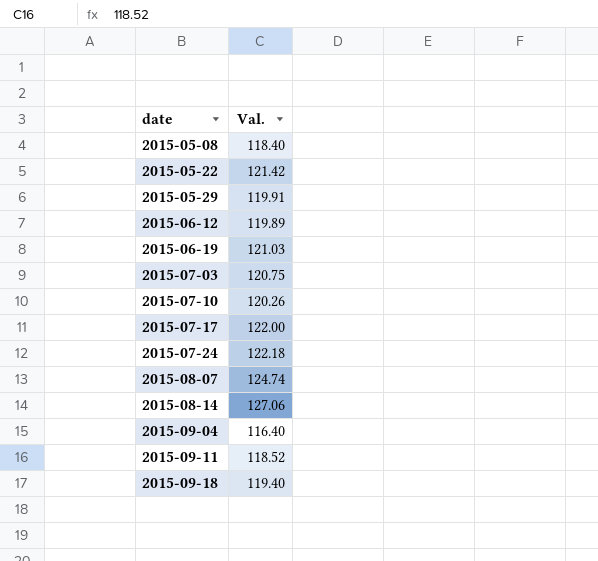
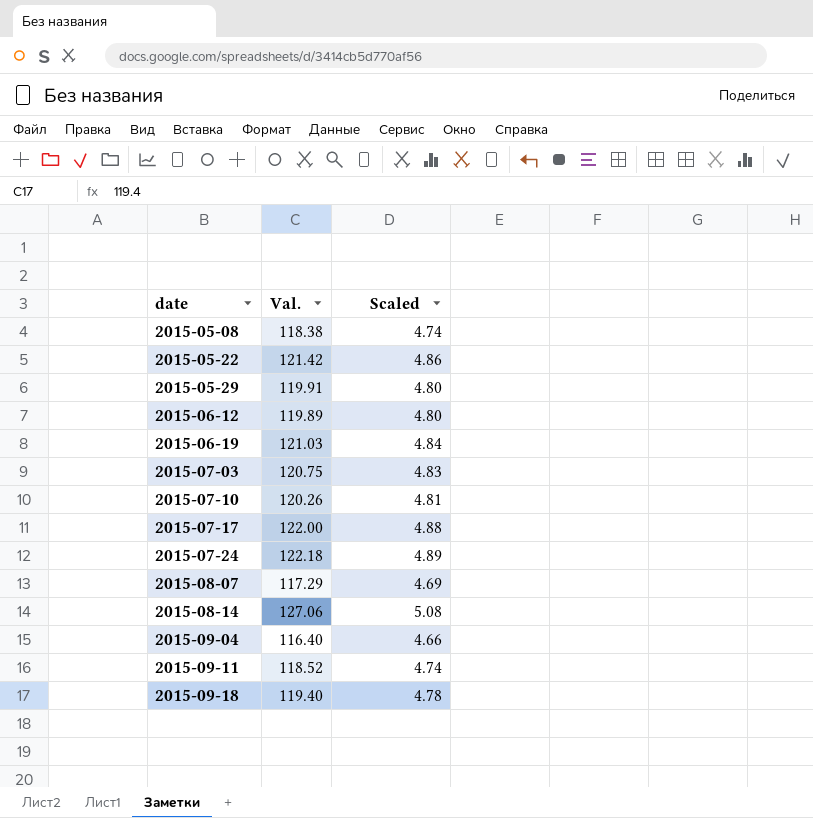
column Scaled | formula: none -> [Val.] * 0.04
2015-05-08 | Val.: 118.40 -> 118.38
2015-08-07 | Val.: 124.74 -> 117.29

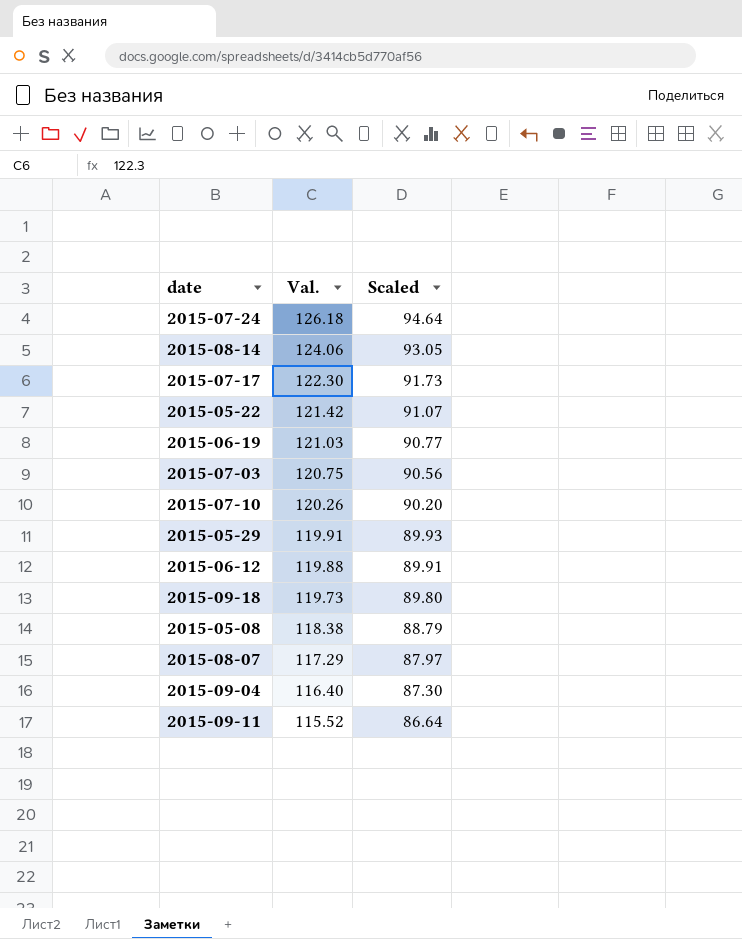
row order: date ascending -> Val. descending
column Scaled | formula: [Val.] * 0.04 -> [Val.] * 0.75
2015-07-24 | Val.: 122.18 -> 126.18
2015-08-14 | Val.: 127.06 -> 124.06
2015-07-17 | Val.: 122.00 -> 122.30
2015-06-12 | Val.: 119.89 -> 119.88
2015-09-18 | Val.: 119.40 -> 119.73
2015-09-11 | Val.: 118.52 -> 115.52

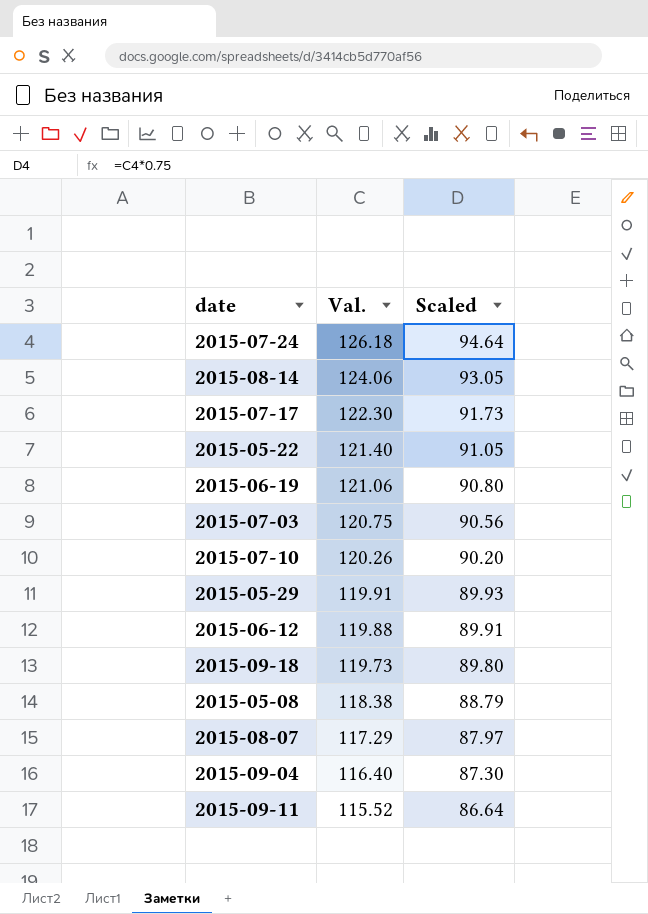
2015-05-22 | Val.: 121.42 -> 121.40
2015-05-22 | Scaled: 91.07 -> 91.05
2015-06-19 | Val.: 121.03 -> 121.06
2015-06-19 | Scaled: 90.77 -> 90.80

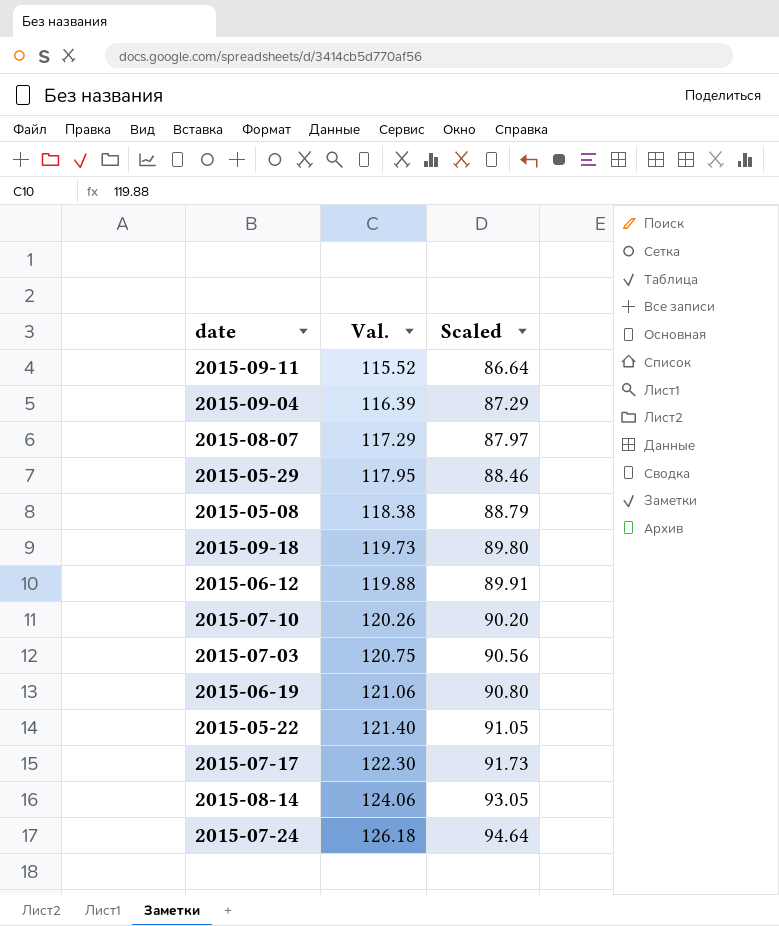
row order: Val. descending -> Val. ascending
2015-09-04 | Val.: 116.40 -> 116.39
2015-09-04 | Scaled: 87.30 -> 87.29
2015-05-29 | Val.: 119.91 -> 117.95
2015-05-29 | Scaled: 89.93 -> 88.46

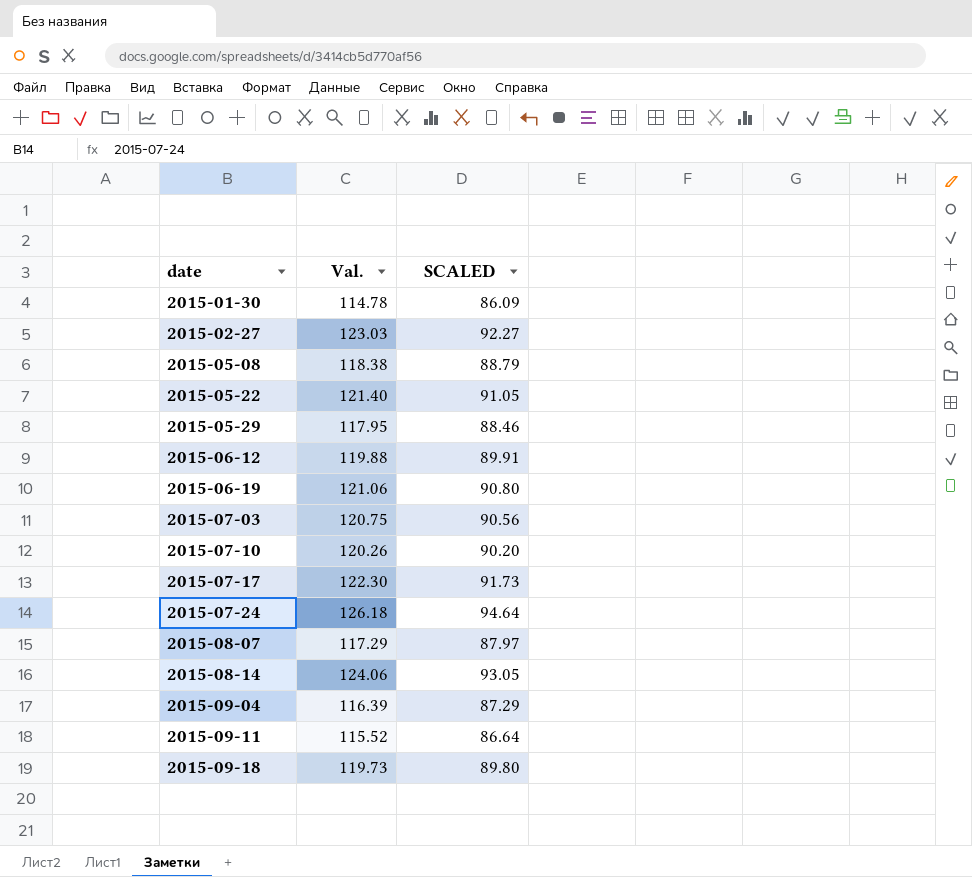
row order: Val. ascending -> date ascending
column name: Scaled -> SCALED
row 2015-01-30: none -> 114.78 | 86.09
row 2015-02-27: none -> 123.03 | 92.27

